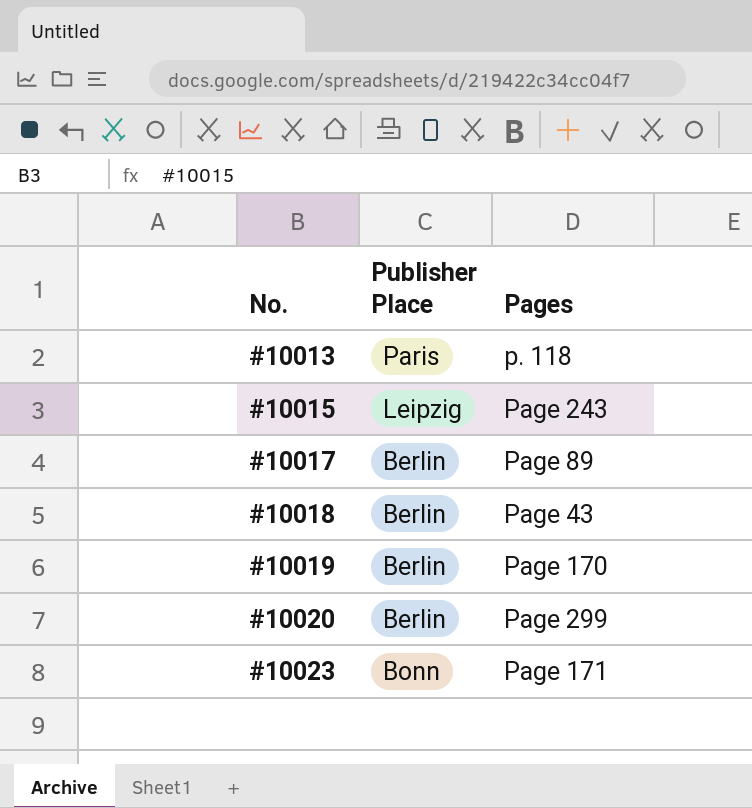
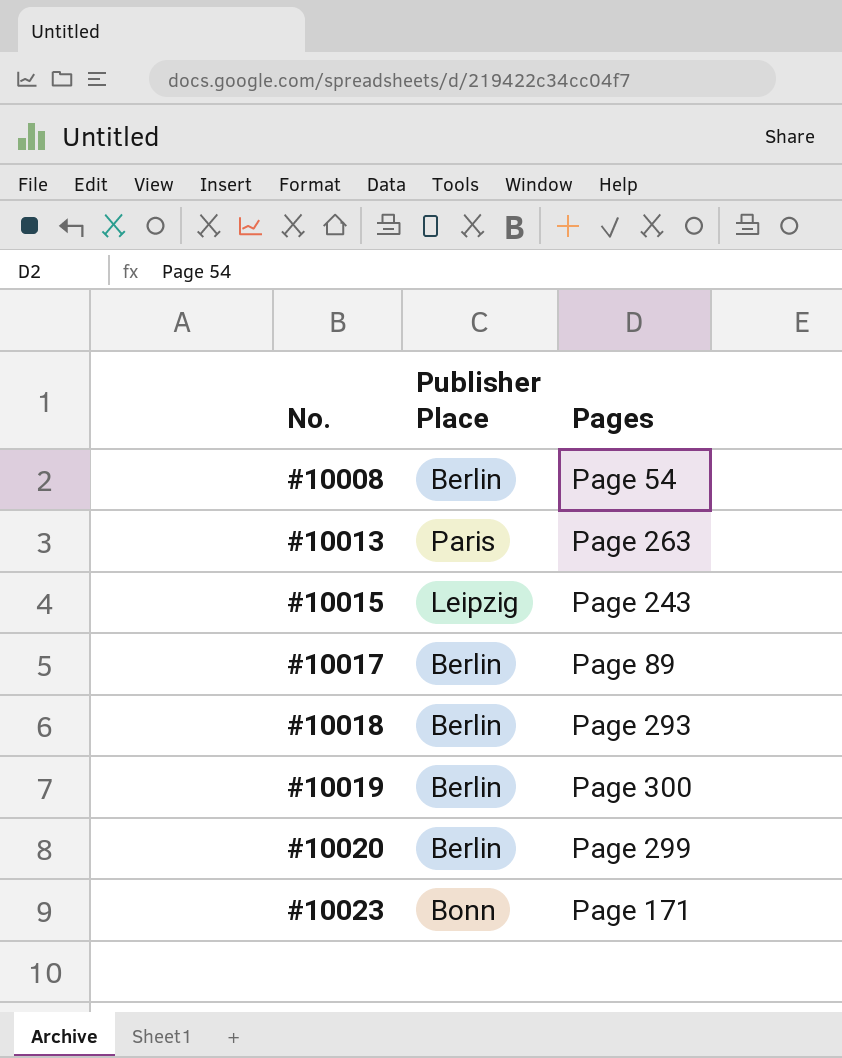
row #10008: none -> Berlin | Page 54
#10013 | Pages: p. 118 -> Page 263
#10018 | Pages: Page 43 -> Page 293
#10019 | Pages: Page 170 -> Page 300

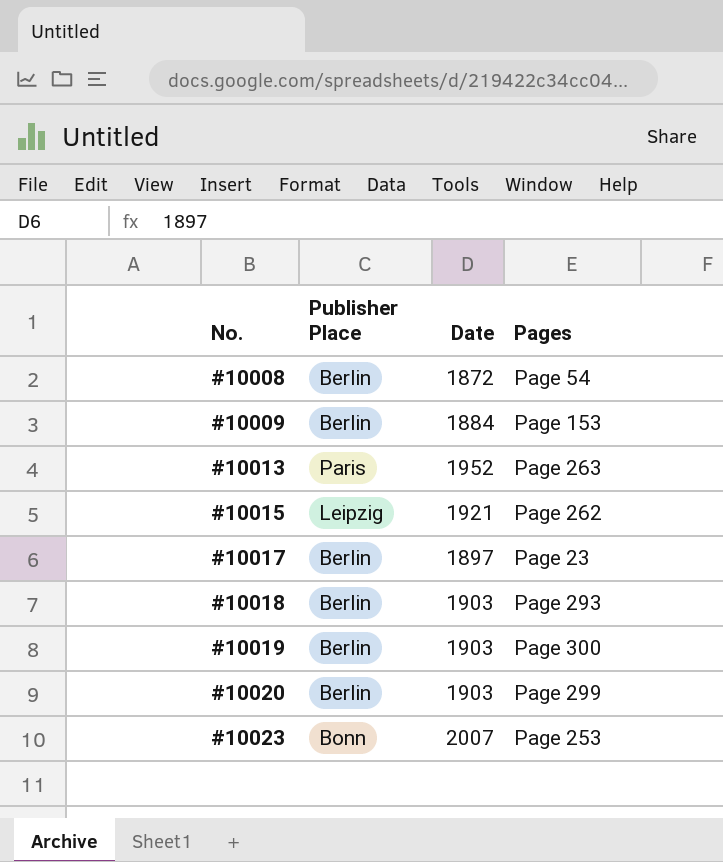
column Date | position: none -> 3
row #10009: none -> Berlin | 1884 | Page 153
#10015 | Pages: Page 243 -> Page 262
#10017 | Pages: Page 89 -> Page 23
#10023 | Pages: Page 171 -> Page 253

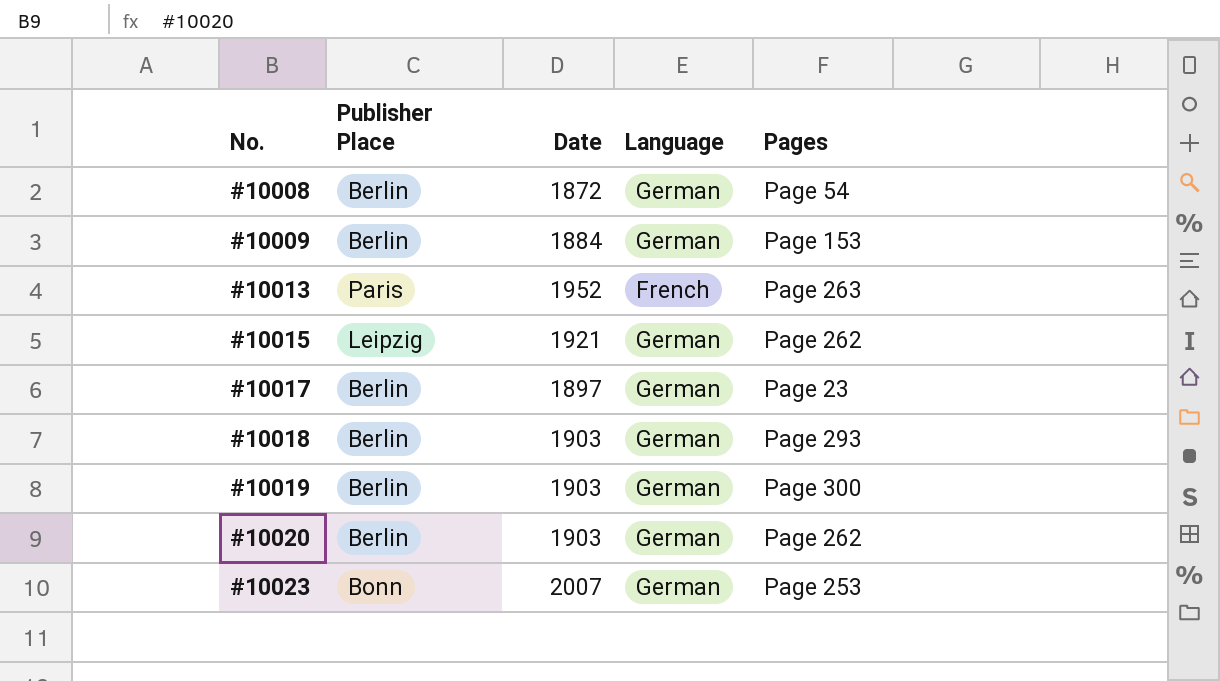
column Language | position: none -> 4
#10020 | Pages: Page 299 -> Page 262

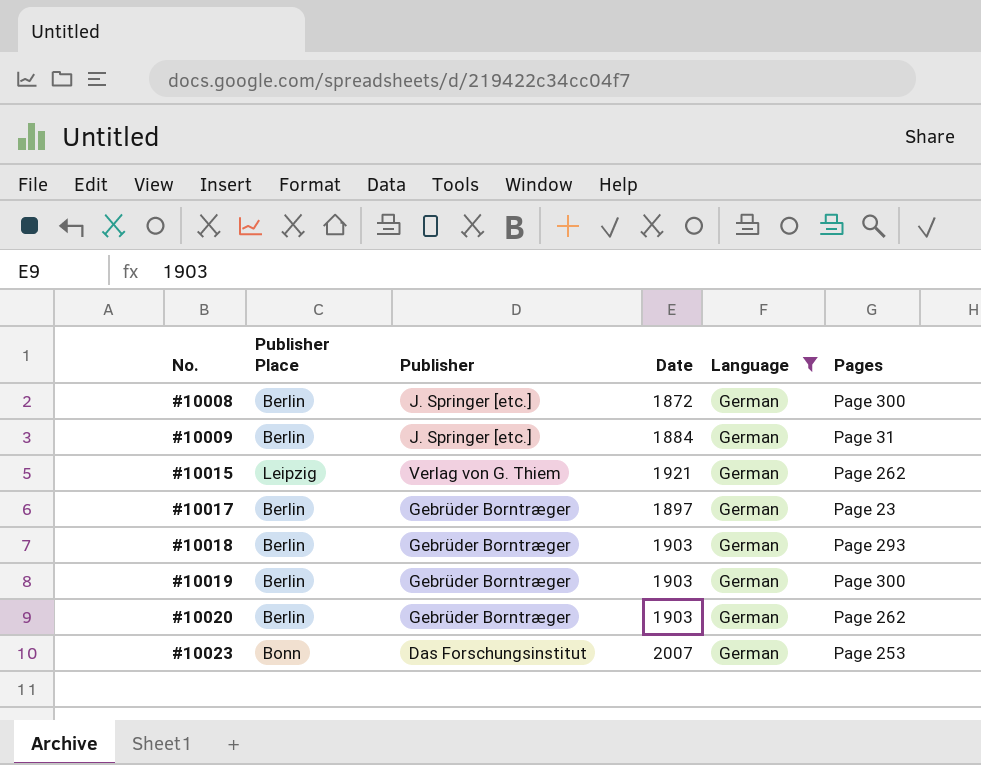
filter: none -> Language = German
column Publisher | position: none -> 3
#10008 | Pages: Page 54 -> Page 300
#10009 | Pages: Page 153 -> Page 31

